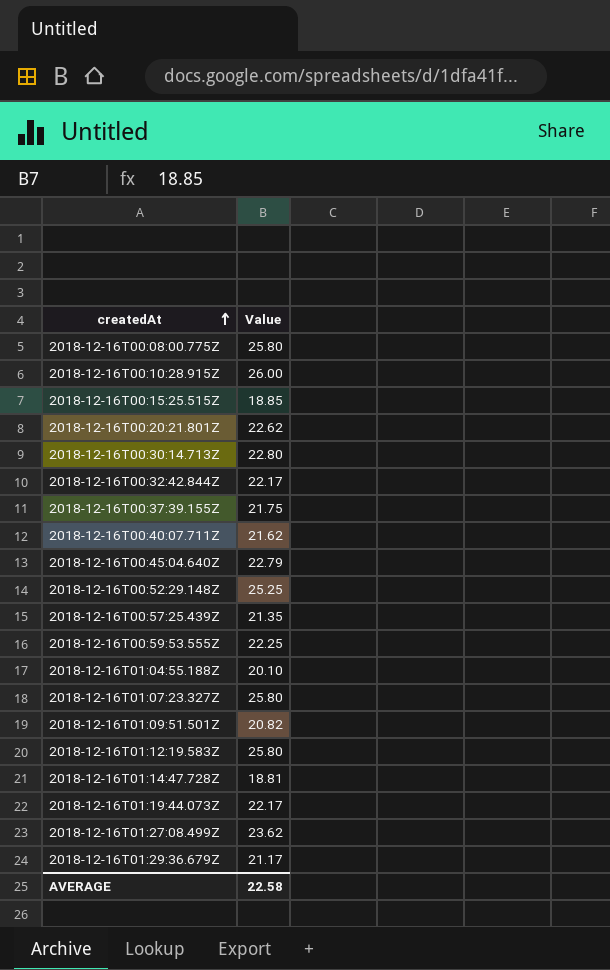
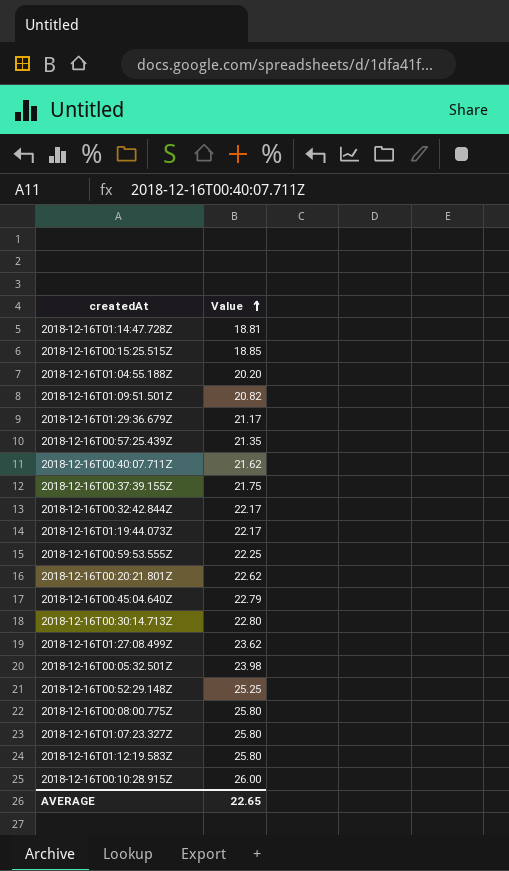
row order: createdAt ascending -> Value ascending
2018-12-16T01:04:55.188Z | Value: 20.10 -> 20.20
row 2018-12-16T00:05:32.501Z: none -> 23.98
AVERAGE | Value: 22.58 -> 22.65

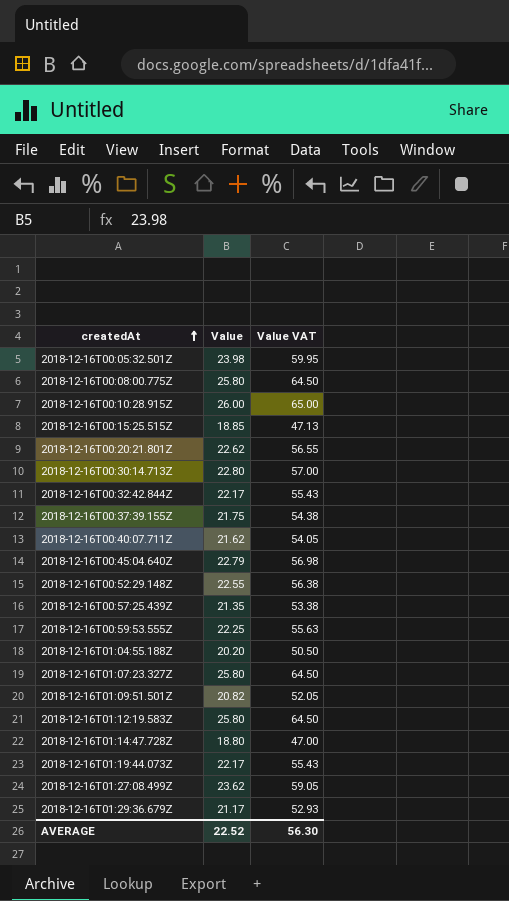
row order: Value ascending -> createdAt ascending
column Value VAT | formula: none -> [Value] * 2.5
2018-12-16T00:52:29.148Z | Value: 25.25 -> 22.55
2018-12-16T01:14:47.728Z | Value: 18.81 -> 18.80
AVERAGE | Value: 22.65 -> 22.52

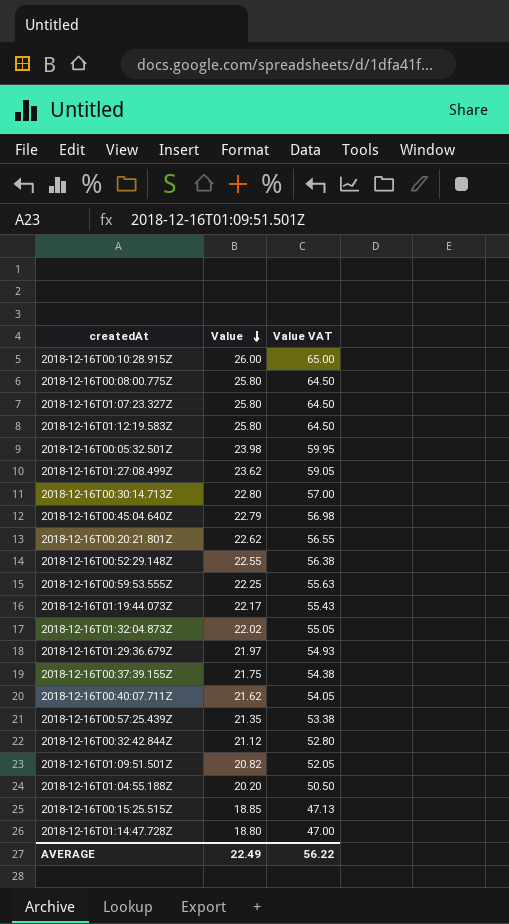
row order: createdAt ascending -> Value descending
row 2018-12-16T01:32:04.873Z: none -> 22.02 | 55.05
2018-12-16T01:29:36.679Z | Value: 21.17 -> 21.97
2018-12-16T01:29:36.679Z | Value VAT: 52.93 -> 54.93
2018-12-16T00:32:42.844Z | Value: 22.17 -> 21.12
2018-12-16T00:32:42.844Z | Value VAT: 55.43 -> 52.80
AVERAGE | Value: 22.52 -> 22.49
AVERAGE | Value VAT: 56.30 -> 56.22

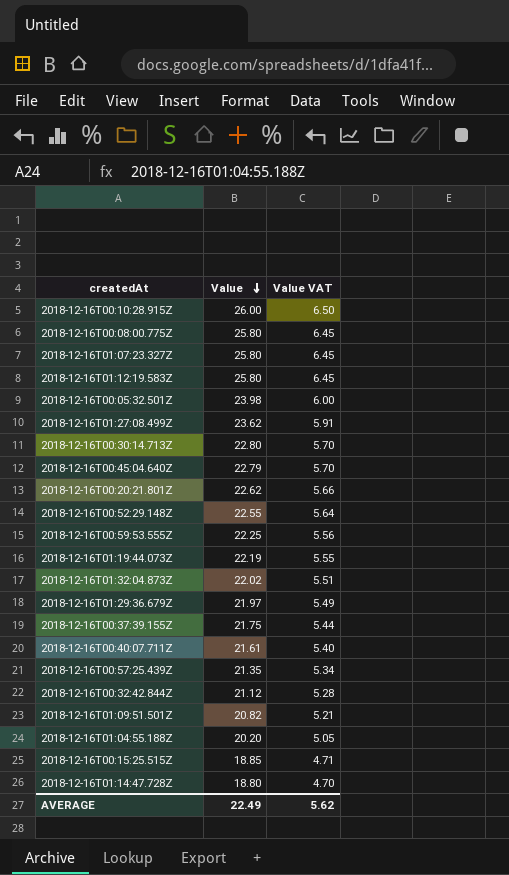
column Value VAT | formula: [Value] * 2.5 -> [Value] * 0.25
2018-12-16T01:19:44.073Z | Value: 22.17 -> 22.19
2018-12-16T00:40:07.711Z | Value: 21.62 -> 21.61
AVERAGE | Value VAT: 56.22 -> 5.62

